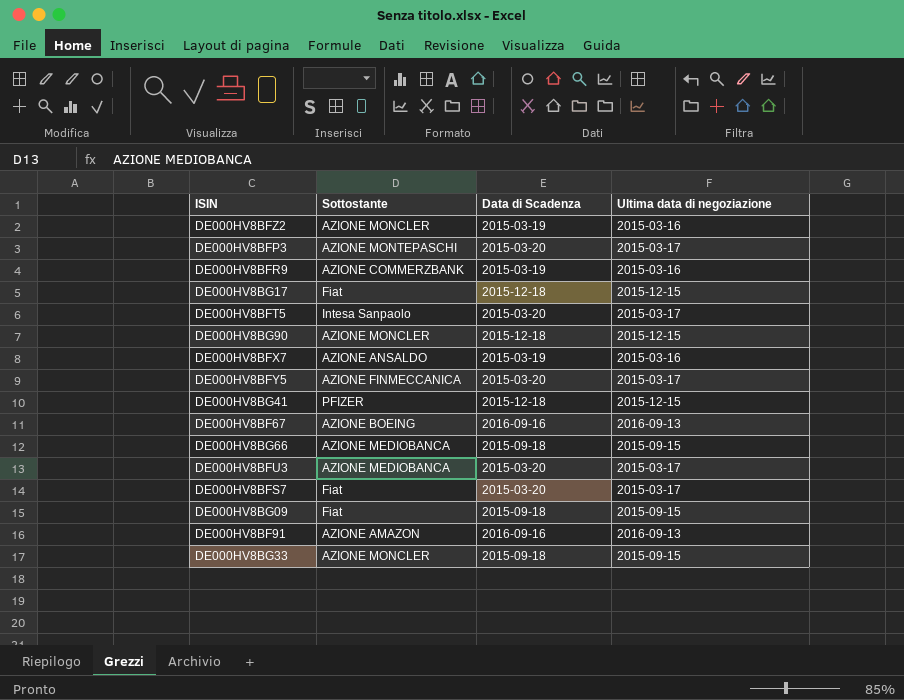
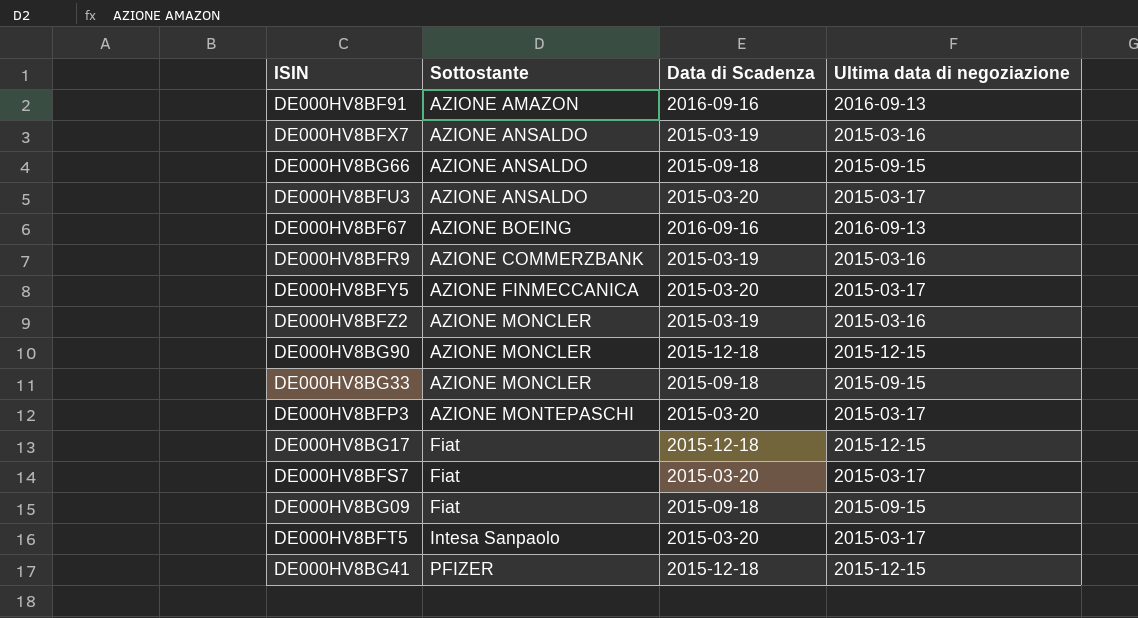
row order: none -> Sottostante ascending
DE000HV8BG66 | Sottostante: AZIONE MEDIOBANCA -> AZIONE ANSALDO
DE000HV8BFU3 | Sottostante: AZIONE MEDIOBANCA -> AZIONE ANSALDO

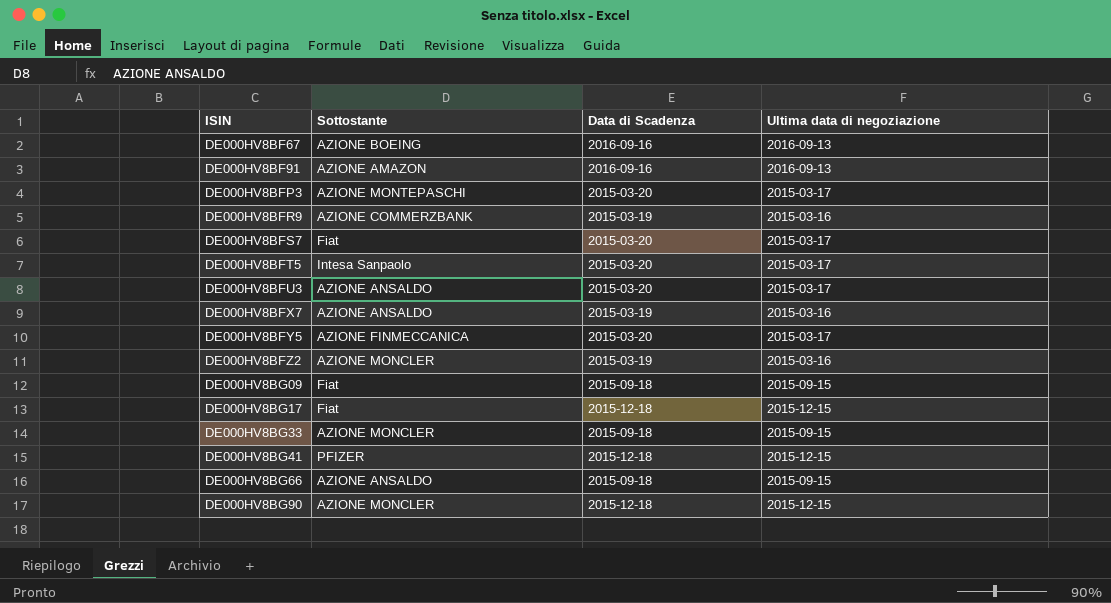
row order: Sottostante ascending -> ISIN ascending

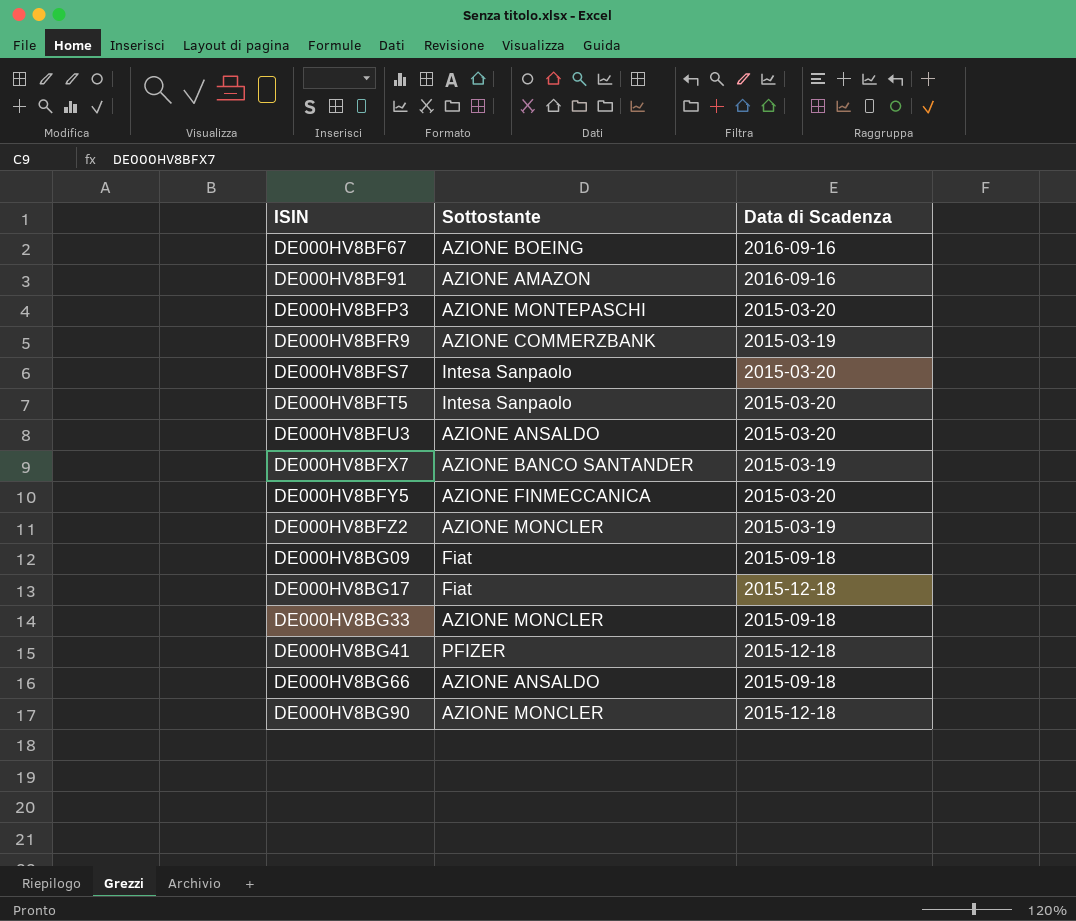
column Ultima data di negoziazione | position: 4 -> none
DE000HV8BFS7 | Sottostante: Fiat -> Intesa Sanpaolo
DE000HV8BFX7 | Sottostante: AZIONE ANSALDO -> AZIONE BANCO SANTANDER

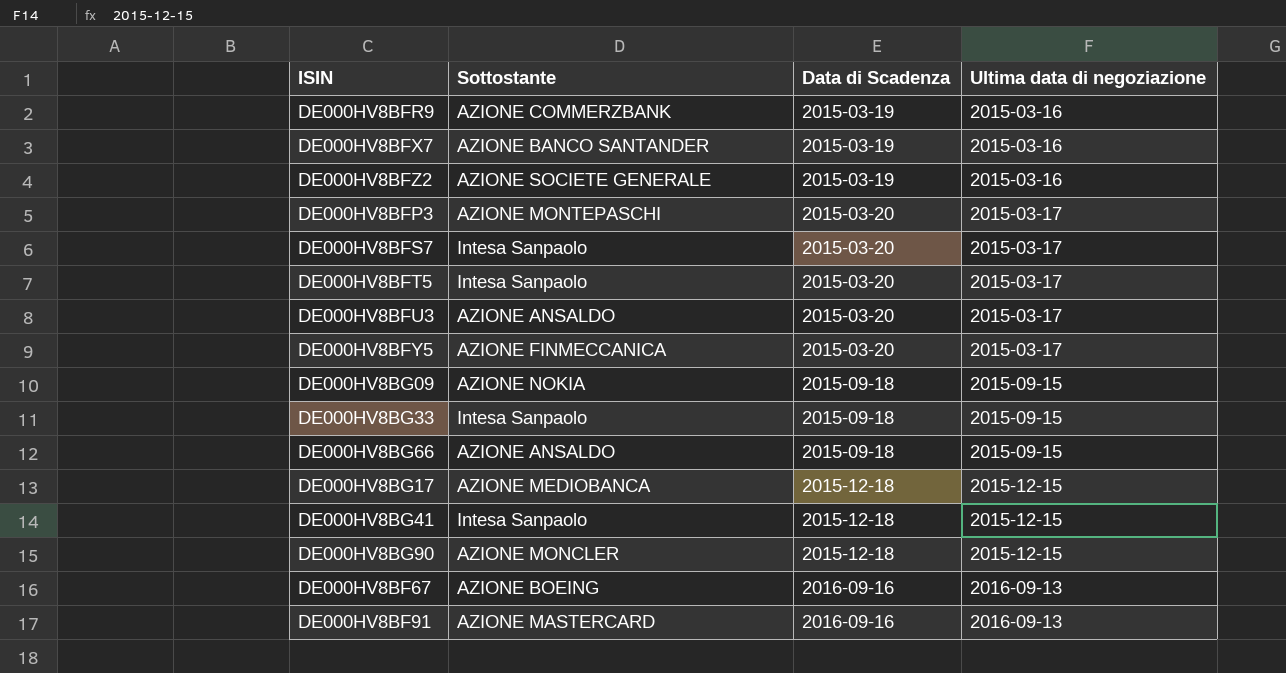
row order: ISIN ascending -> Data di Scadenza ascending
column Ultima data di negoziazione | position: none -> 4
DE000HV8BFZ2 | Sottostante: AZIONE MONCLER -> AZIONE SOCIETE GENERALE
DE000HV8BG09 | Sottostante: Fiat -> AZIONE NOKIA
DE000HV8BG33 | Sottostante: AZIONE MONCLER -> Intesa Sanpaolo
DE000HV8BG17 | Sottostante: Fiat -> AZIONE MEDIOBANCA
DE000HV8BG41 | Sottostante: PFIZER -> Intesa Sanpaolo
DE000HV8BF91 | Sottostante: AZIONE AMAZON -> AZIONE MASTERCARD

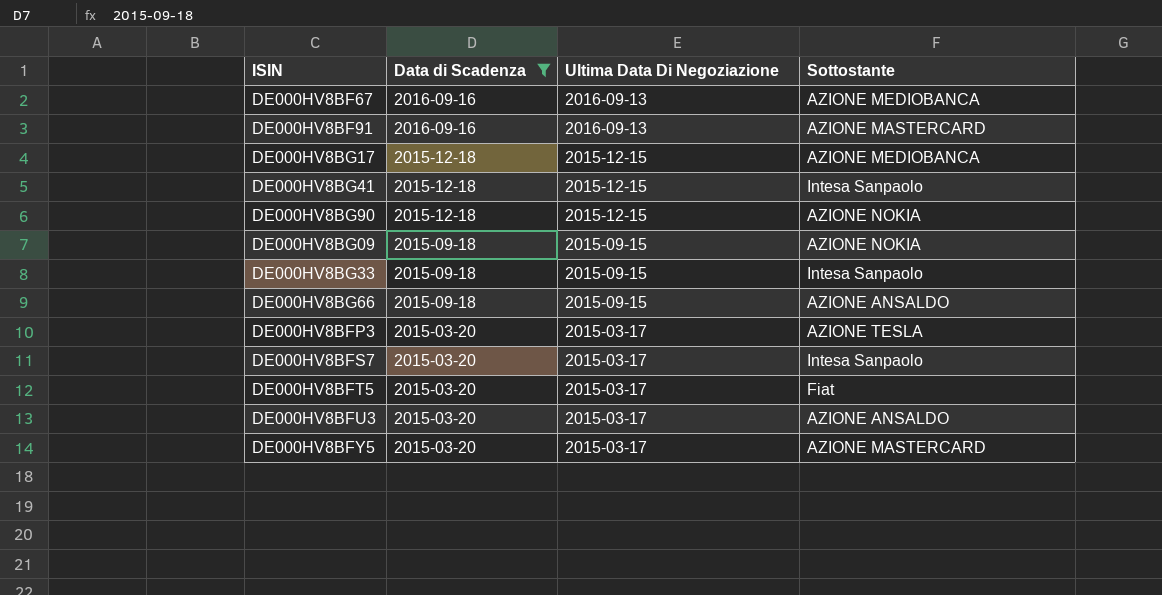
filter: none -> Data di Scadenza != 2015-03-19
row order: Data di Scadenza ascending -> Data di Scadenza descending
column name: Ultima data di negoziazione -> Ultima Data Di Negoziazione
column Sottostante | position: 2 -> 4
DE000HV8BF67 | Sottostante: AZIONE BOEING -> AZIONE MEDIOBANCA
DE000HV8BG90 | Sottostante: AZIONE MONCLER -> AZIONE NOKIA
DE000HV8BFP3 | Sottostante: AZIONE MONTEPASCHI -> AZIONE TESLA
DE000HV8BFT5 | Sottostante: Intesa Sanpaolo -> Fiat
DE000HV8BFY5 | Sottostante: AZIONE FINMECCANICA -> AZIONE MASTERCARD

